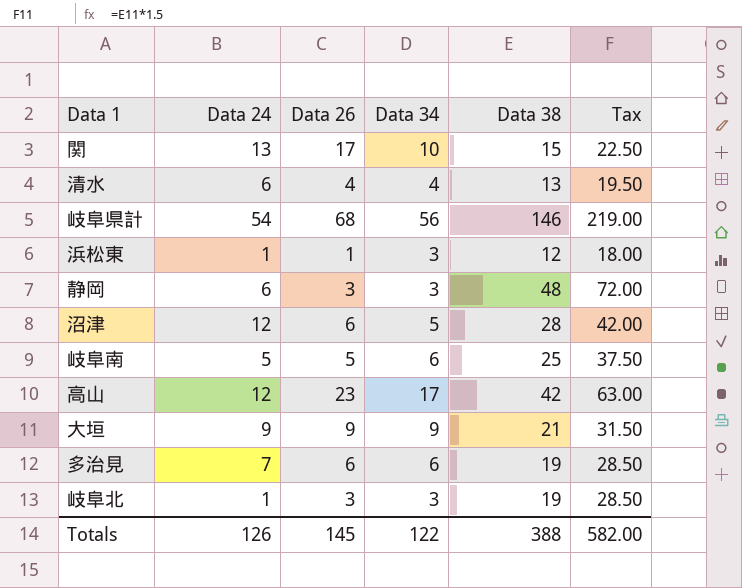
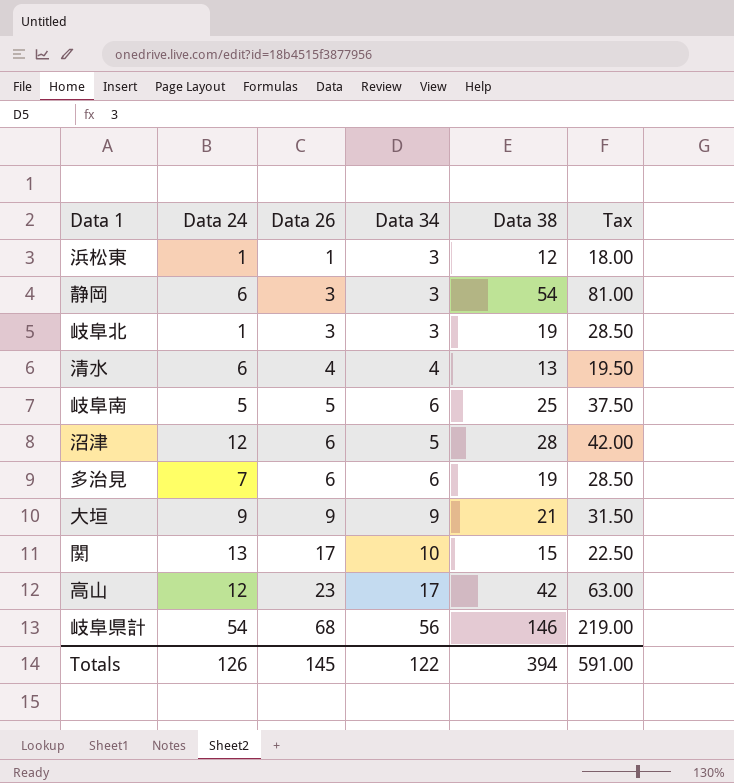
row order: none -> Data 26 ascending
静岡 | Data 38: 48 -> 54
静岡 | Tax: 72.00 -> 81.00
Totals | Data 38: 388 -> 394
Totals | Tax: 582.00 -> 591.00

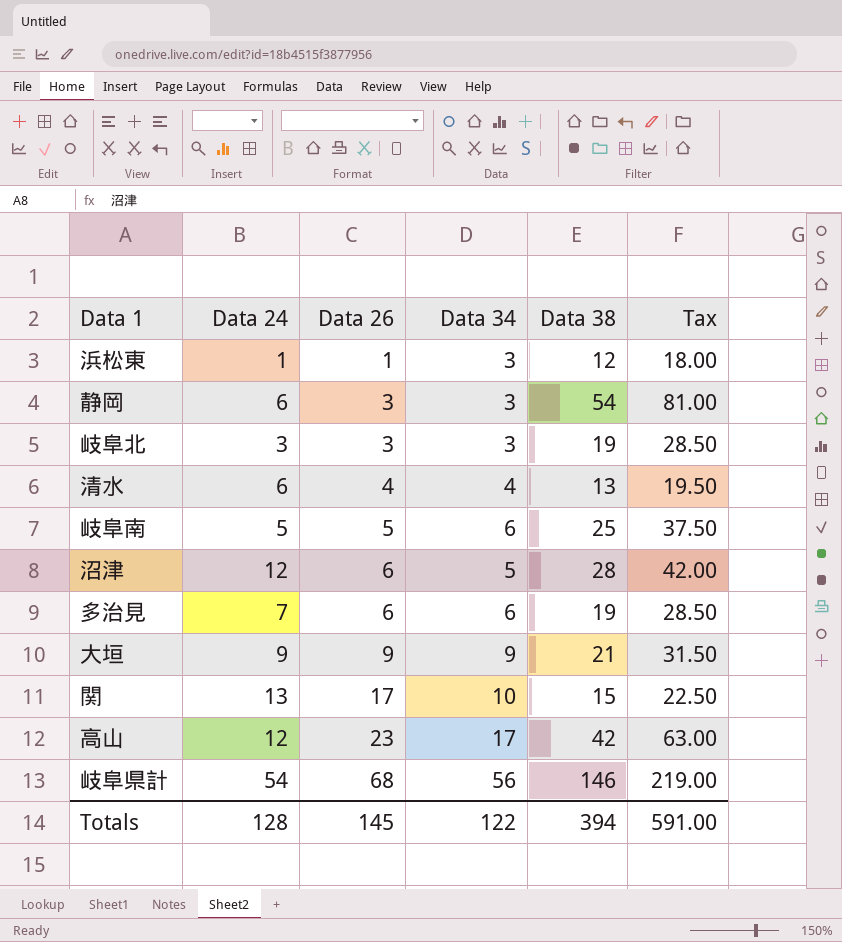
岐阜北 | Data 24: 1 -> 3
Totals | Data 24: 126 -> 128

